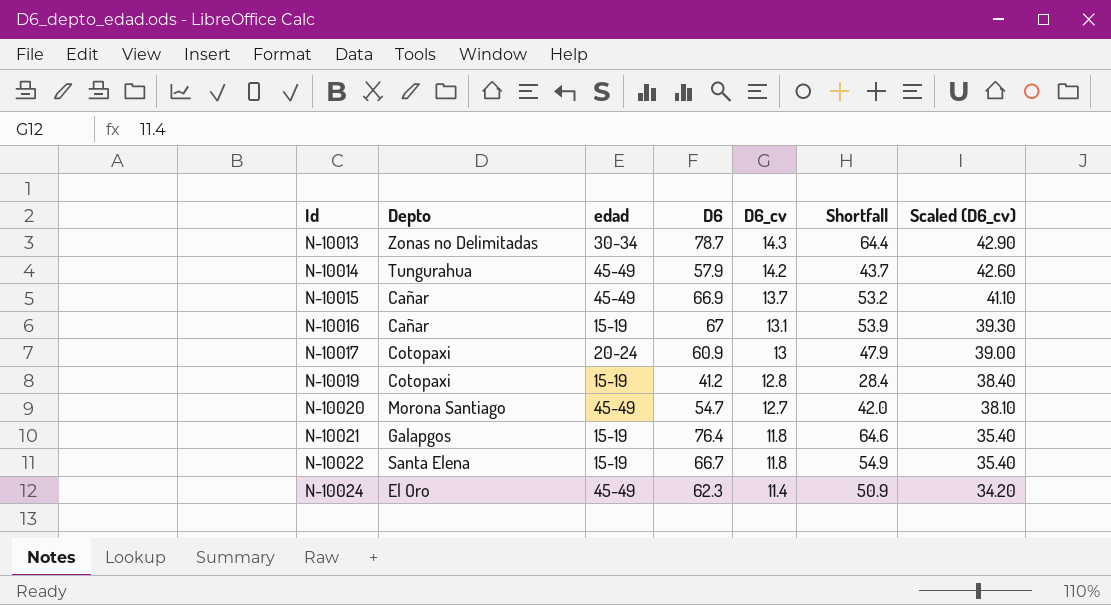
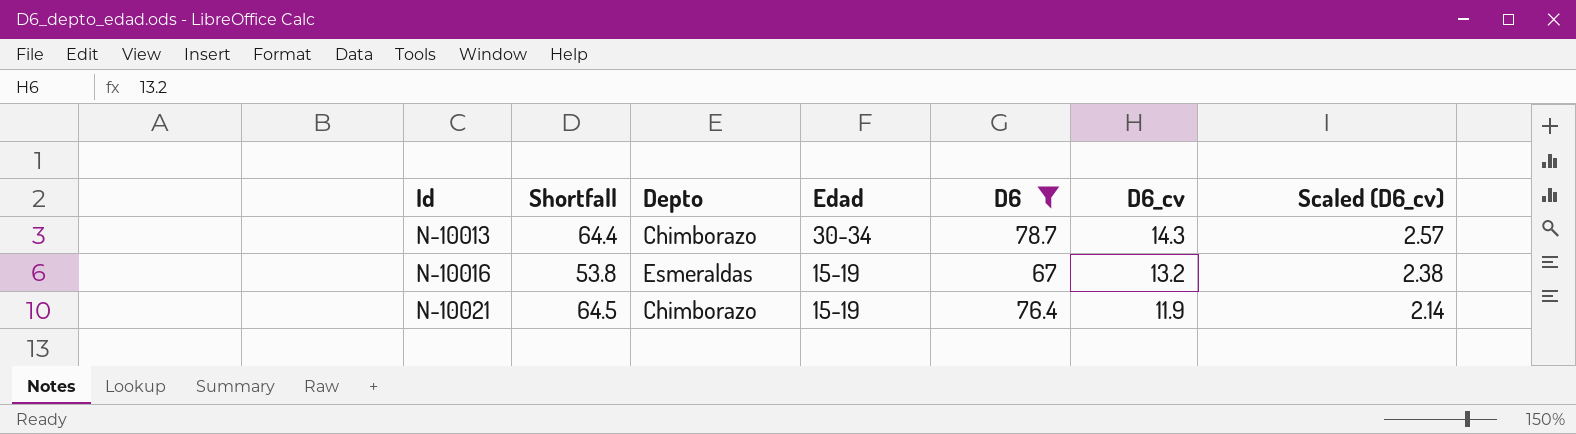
filter: none -> D6 >= 67
column Shortfall | position: 6 -> 2
column name: edad -> Edad
column Scaled (D6_cv) | formula: [D6_cv] * 3 -> [D6_cv] * 0.18
N-10013 | Depto: Zonas no Delimitadas -> Chimborazo
N-10016 | Shortfall: 53.9 -> 53.8
N-10016 | Depto: Cañar -> Esmeraldas
N-10016 | D6_cv: 13.1 -> 13.2
N-10021 | Shortfall: 64.6 -> 64.5
N-10021 | Depto: Galapgos -> Chimborazo
N-10021 | D6_cv: 11.8 -> 11.9

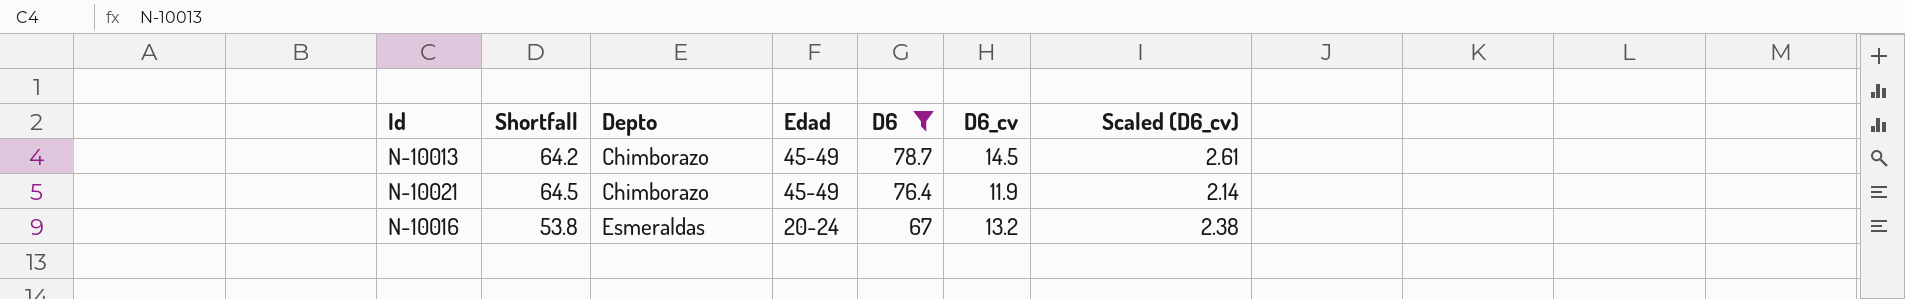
row order: Id ascending -> Depto ascending
N-10013 | Shortfall: 64.4 -> 64.2
N-10013 | Edad: 30-34 -> 45-49
N-10013 | D6_cv: 14.3 -> 14.5
N-10013 | Scaled (D6_cv): 2.57 -> 2.61
N-10021 | Edad: 15-19 -> 45-49
N-10016 | Edad: 15-19 -> 20-24

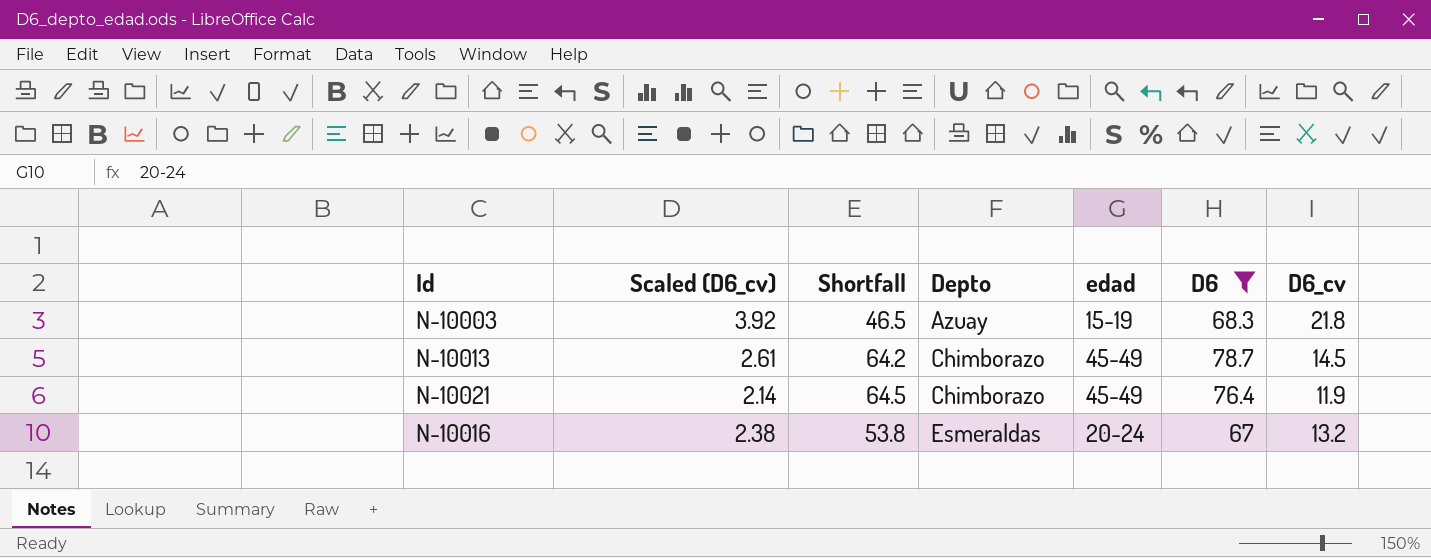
column Scaled (D6_cv) | position: 7 -> 2
column name: Edad -> edad
row N-10003: none -> 3.92 | 46.5 | Azuay | 15-19 | 68.3 | 21.8

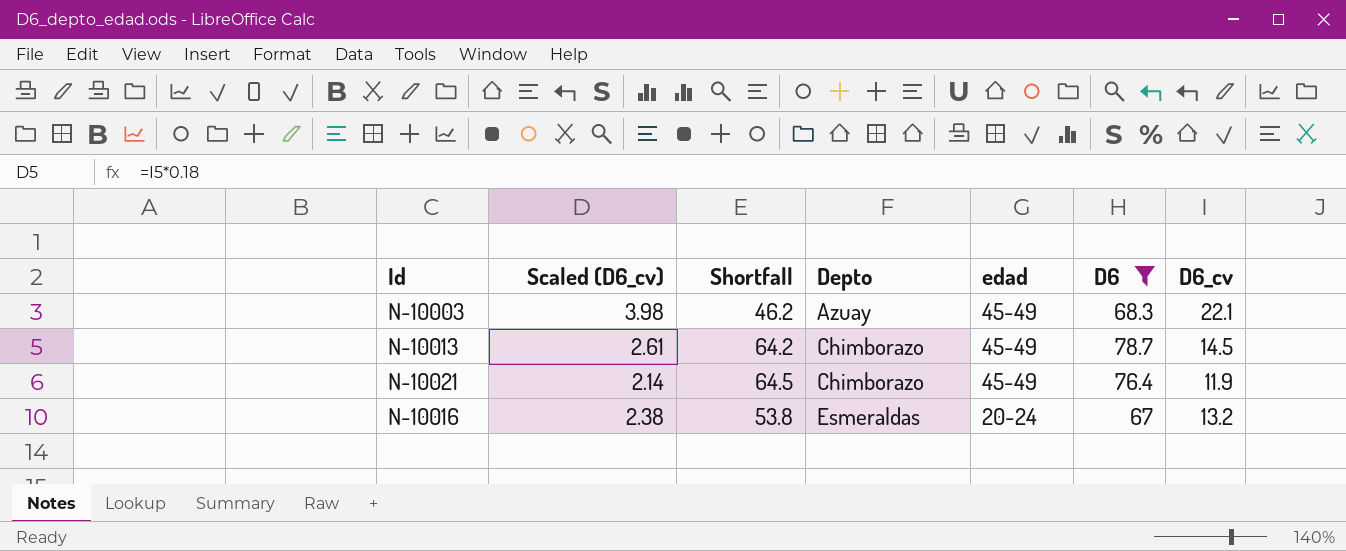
N-10003 | Scaled (D6_cv): 3.92 -> 3.98
N-10003 | Shortfall: 46.5 -> 46.2
N-10003 | edad: 15-19 -> 45-49
N-10003 | D6_cv: 21.8 -> 22.1

